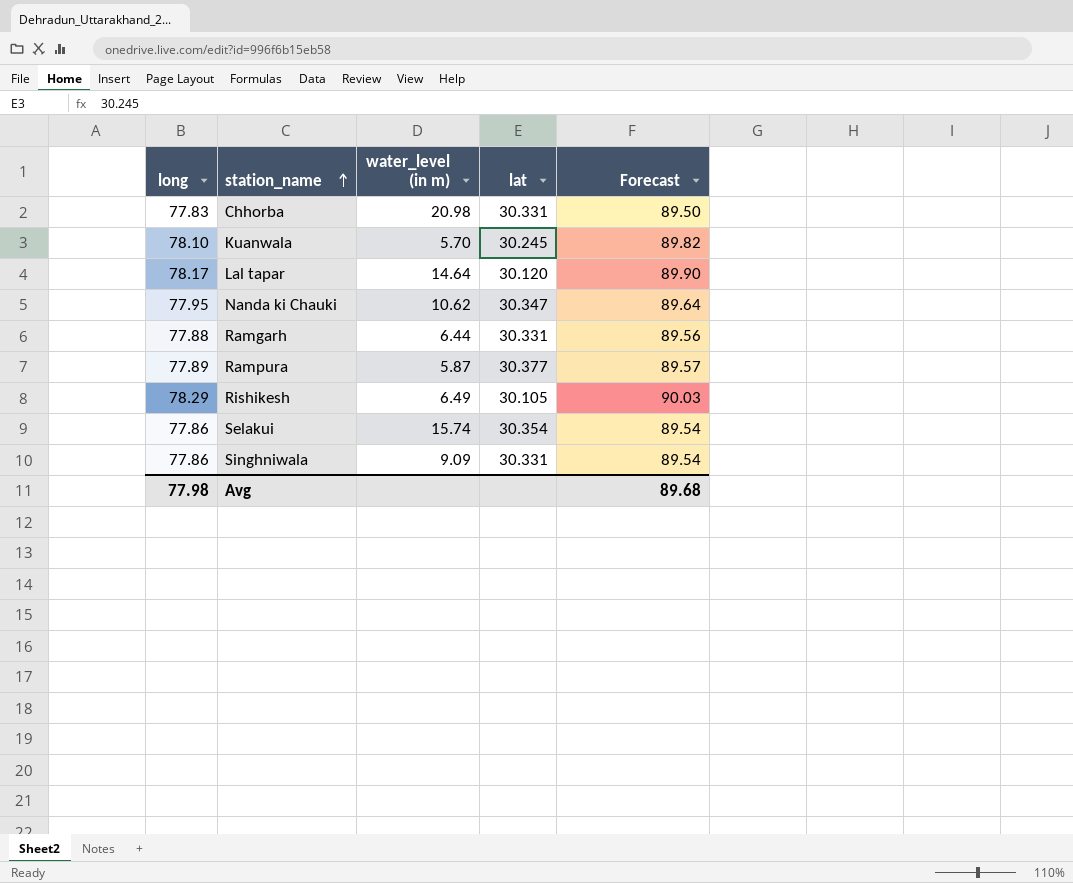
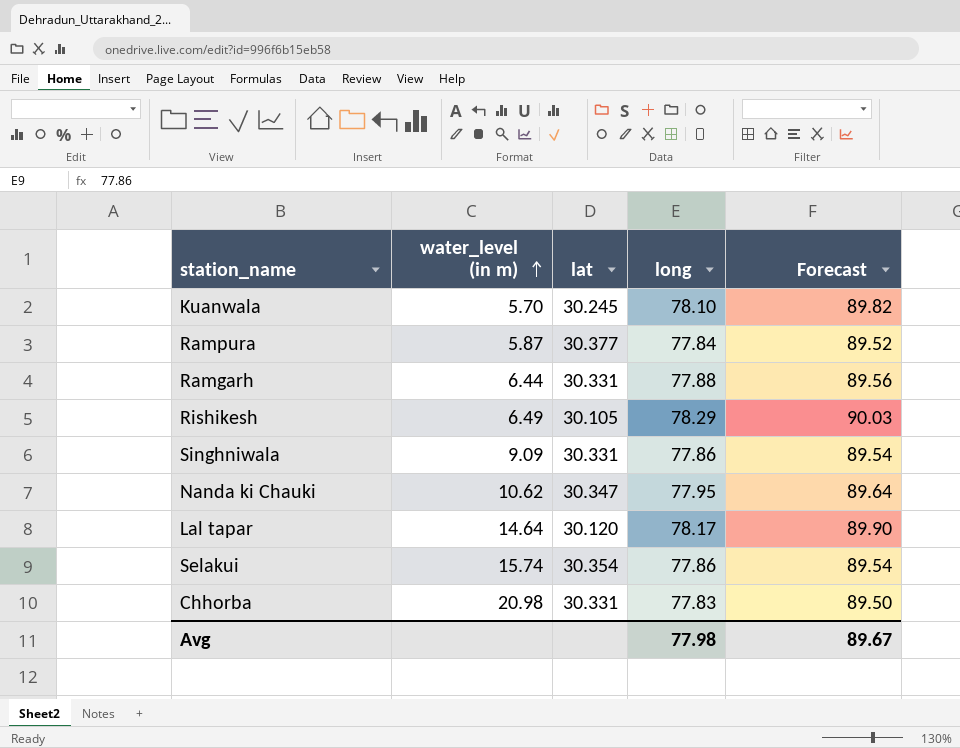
row order: station_name ascending -> water_level (in m) ascending
column long | position: 1 -> 4
Rampura | long: 77.89 -> 77.84
Rampura | Forecast: 89.57 -> 89.52
Avg | Forecast: 89.68 -> 89.67

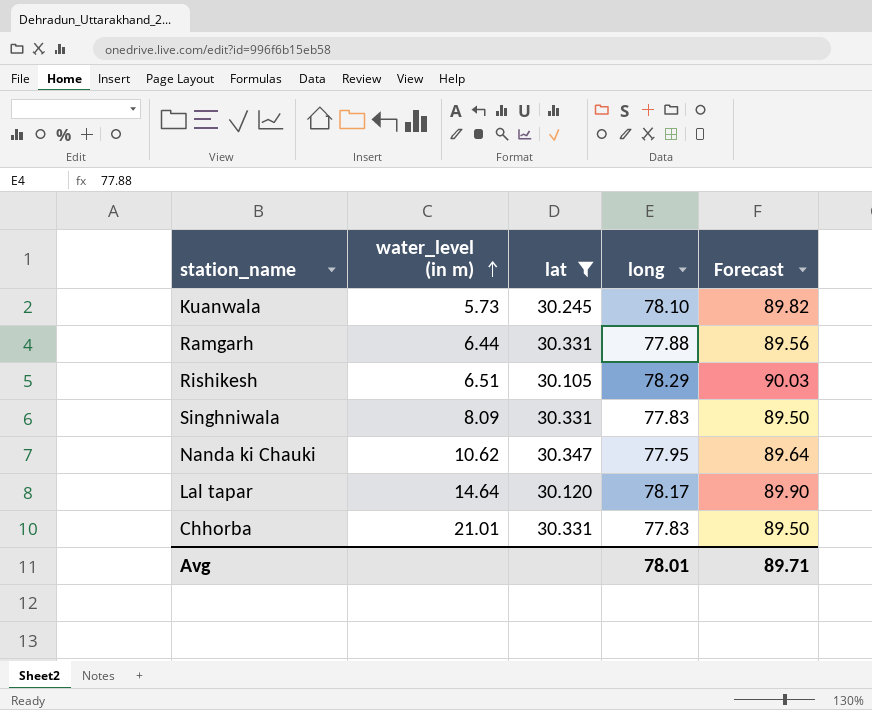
filter: none -> lat <= 30.347
Kuanwala | water_level (in m): 5.70 -> 5.73
Rishikesh | water_level (in m): 6.49 -> 6.51
Singhniwala | water_level (in m): 9.09 -> 8.09
Singhniwala | long: 77.86 -> 77.83
Singhniwala | Forecast: 89.54 -> 89.50
Chhorba | water_level (in m): 20.98 -> 21.01
Avg | long: 77.98 -> 78.01
Avg | Forecast: 89.67 -> 89.71

